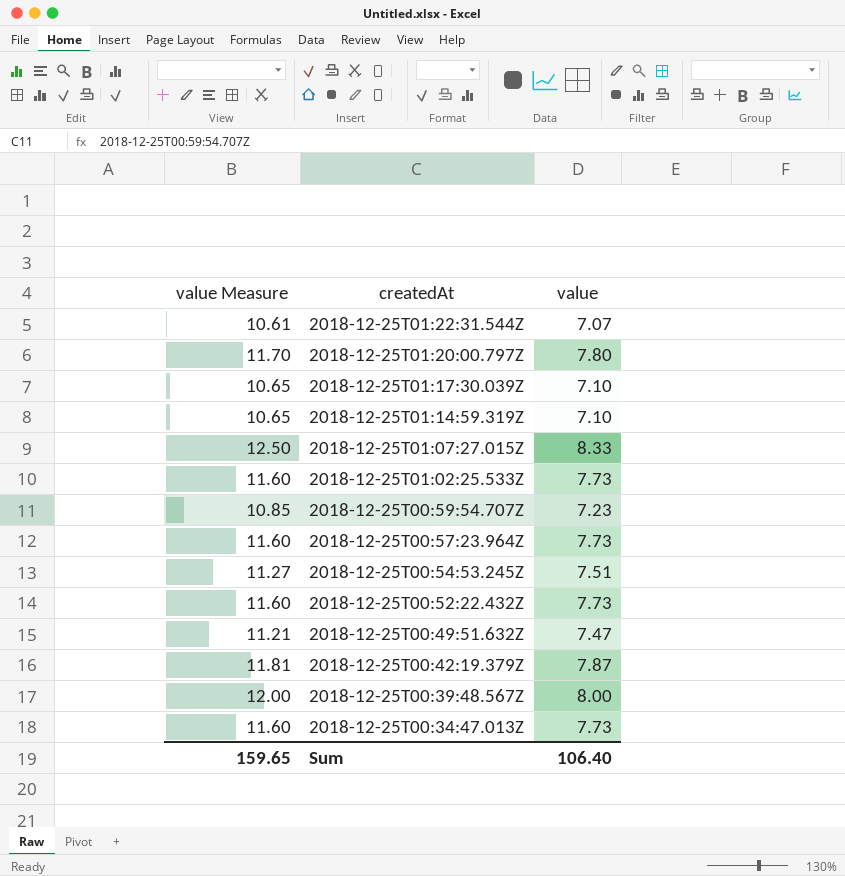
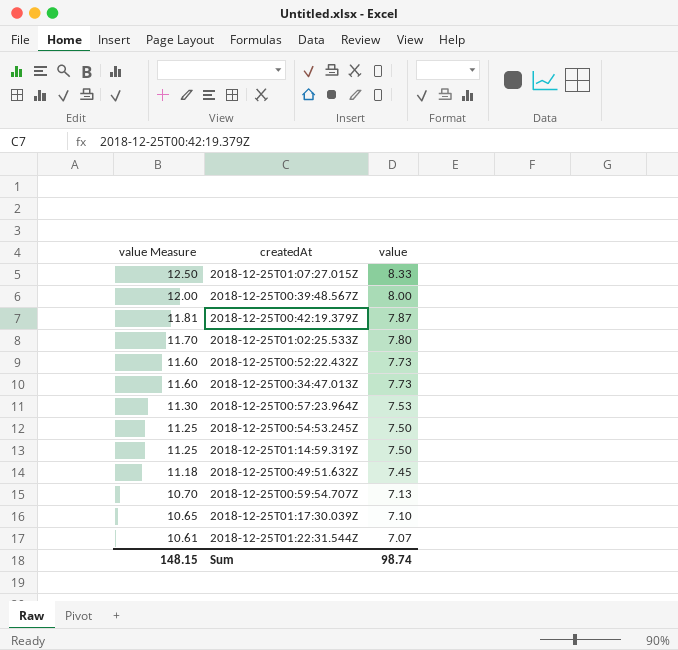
row order: createdAt descending -> value Measure descending
row 2018-12-25T01:20:00.797Z: 11.70 | 7.80 -> none
2018-12-25T01:02:25.533Z | value Measure: 11.60 -> 11.70
2018-12-25T01:02:25.533Z | value: 7.73 -> 7.80
2018-12-25T00:57:23.964Z | value Measure: 11.60 -> 11.30
2018-12-25T00:57:23.964Z | value: 7.73 -> 7.53
2018-12-25T00:54:53.245Z | value Measure: 11.27 -> 11.25
2018-12-25T00:54:53.245Z | value: 7.51 -> 7.50
2018-12-25T01:14:59.319Z | value Measure: 10.65 -> 11.25
2018-12-25T01:14:59.319Z | value: 7.10 -> 7.50
2018-12-25T00:49:51.632Z | value Measure: 11.21 -> 11.18
2018-12-25T00:49:51.632Z | value: 7.47 -> 7.45
2018-12-25T00:59:54.707Z | value Measure: 10.85 -> 10.70
2018-12-25T00:59:54.707Z | value: 7.23 -> 7.13
Sum | value Measure: 159.65 -> 148.15
Sum | value: 106.40 -> 98.74

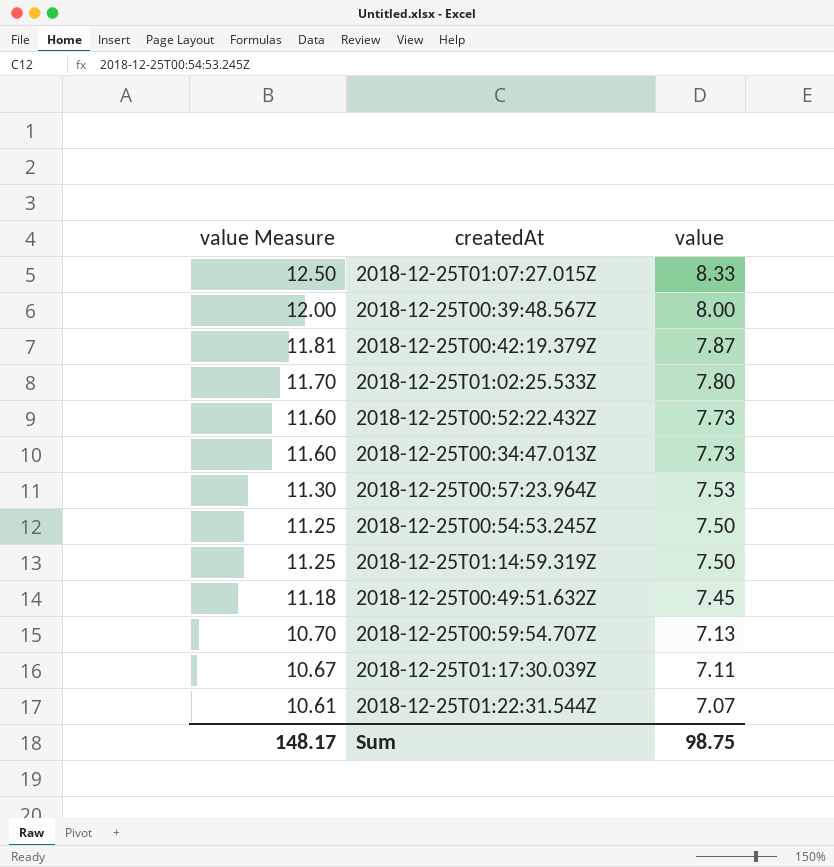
2018-12-25T01:17:30.039Z | value Measure: 10.65 -> 10.67
2018-12-25T01:17:30.039Z | value: 7.10 -> 7.11
Sum | value Measure: 148.15 -> 148.17
Sum | value: 98.74 -> 98.75

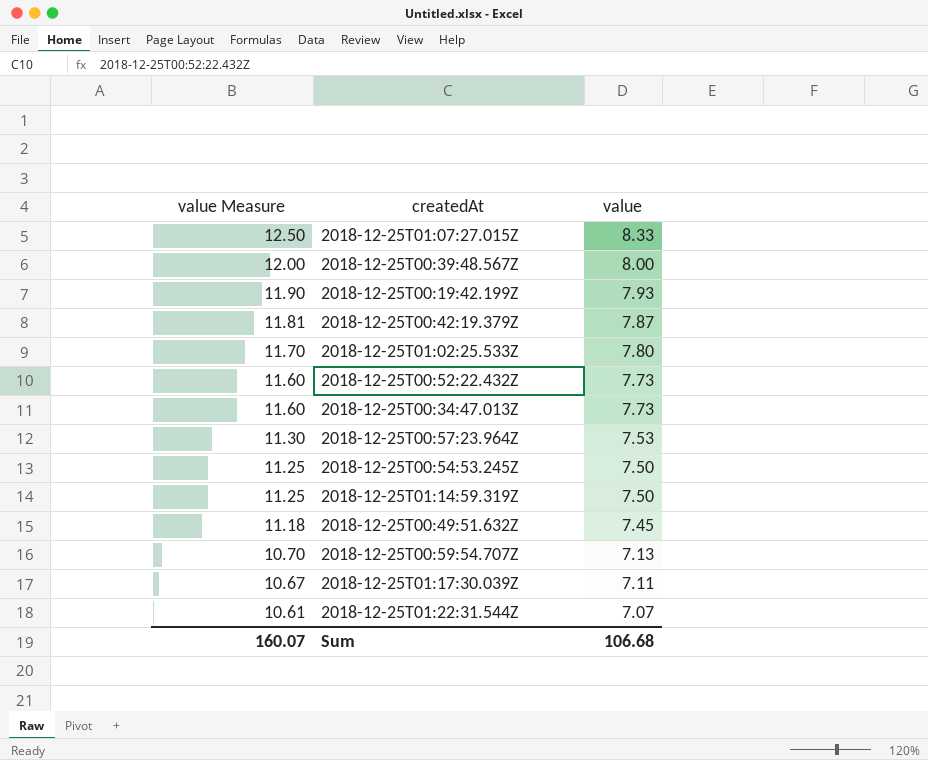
row 2018-12-25T00:19:42.199Z: none -> 11.90 | 7.93
Sum | value Measure: 148.17 -> 160.07
Sum | value: 98.75 -> 106.68

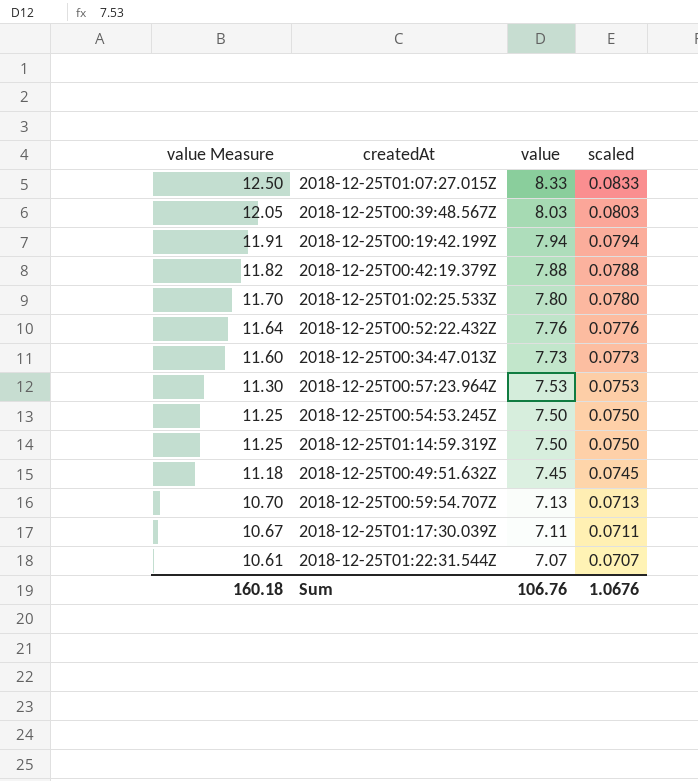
column scaled | formula: none -> [value] * 0.01
2018-12-25T00:39:48.567Z | value Measure: 12.00 -> 12.05
2018-12-25T00:39:48.567Z | value: 8.00 -> 8.03
2018-12-25T00:19:42.199Z | value Measure: 11.90 -> 11.91
2018-12-25T00:19:42.199Z | value: 7.93 -> 7.94
2018-12-25T00:42:19.379Z | value Measure: 11.81 -> 11.82
2018-12-25T00:42:19.379Z | value: 7.87 -> 7.88
2018-12-25T00:52:22.432Z | value Measure: 11.60 -> 11.64
2018-12-25T00:52:22.432Z | value: 7.73 -> 7.76
Sum | value Measure: 160.07 -> 160.18
Sum | value: 106.68 -> 106.76

